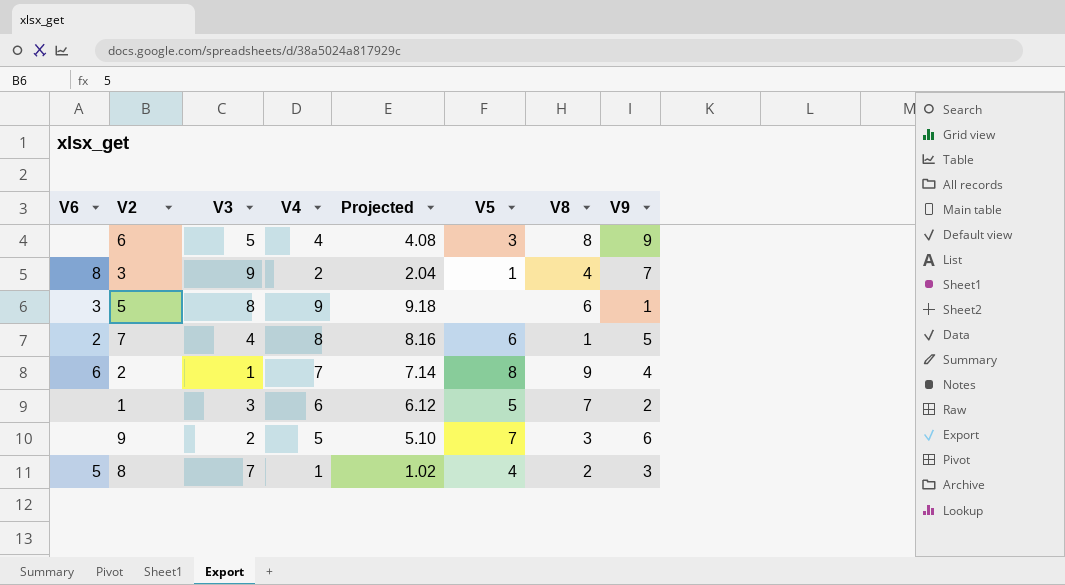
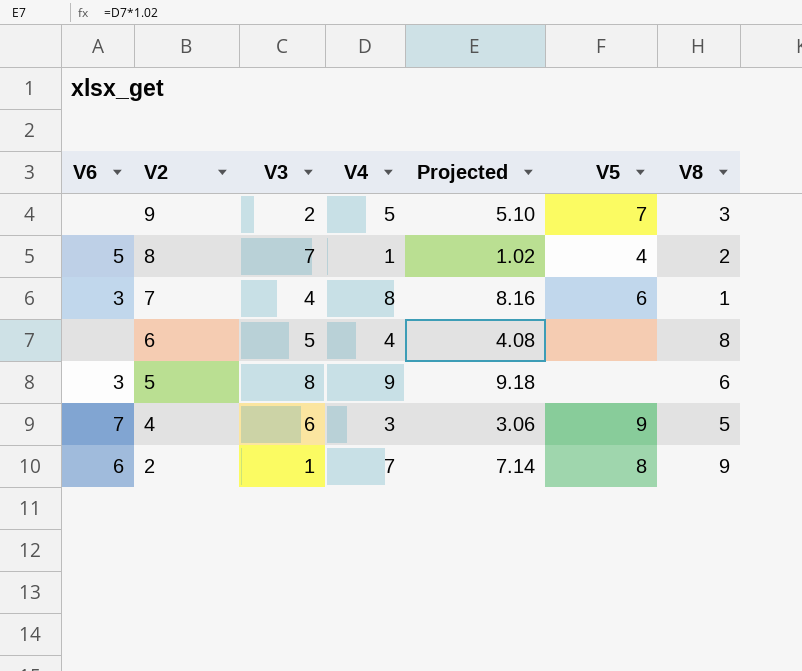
row order: none -> V2 descending
column V9 | position: 8 -> none
row 3: 8 | 9 | 2 | 2.04 | 1 | 4 | 7 -> none
row 1: none | 3 | 6 | 6.12 | 5 | 7 | 2 -> none
7 | V6: 2 -> 3
6 | V5: 3 -> none
row 4: none -> 7 | 6 | 3 | 3.06 | 9 | 5

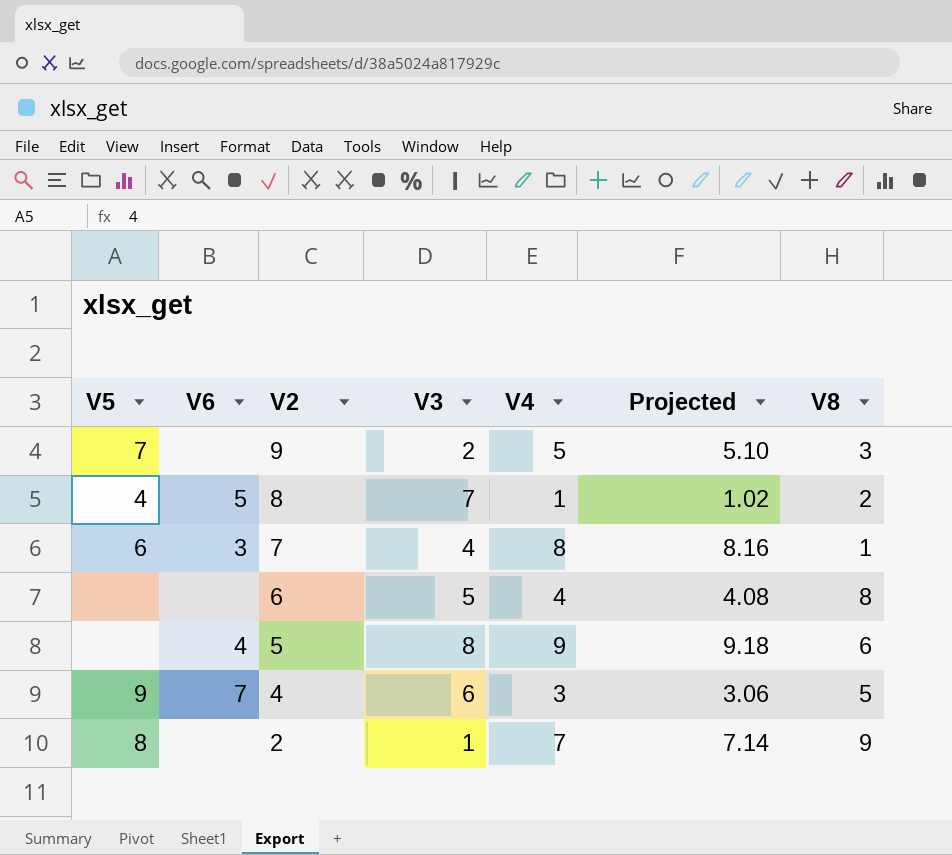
column V5 | position: 6 -> 1
5 | V6: 3 -> 4
2 | V6: 6 -> none

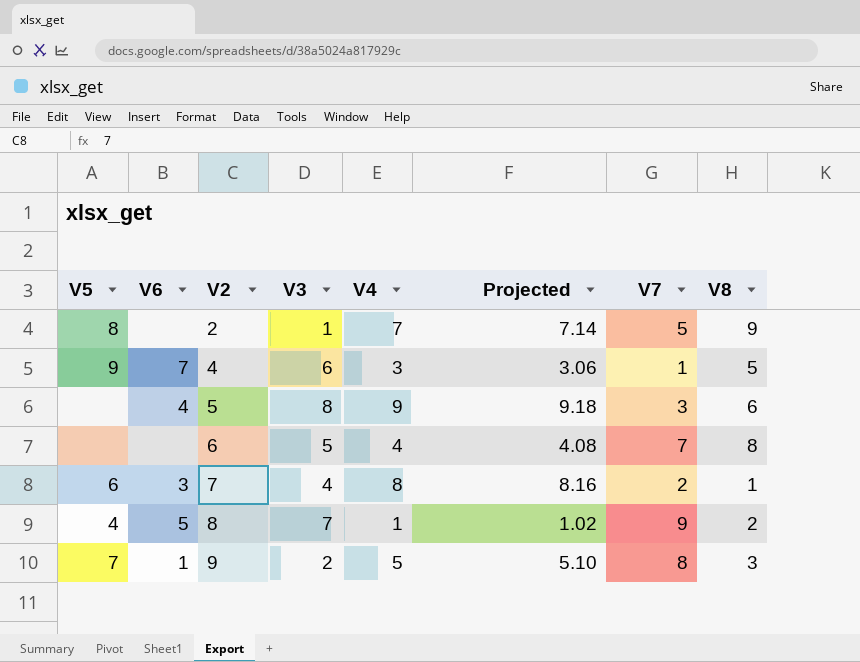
row order: V2 descending -> V2 ascending
column V7 | position: none -> 7
9 | V6: none -> 1

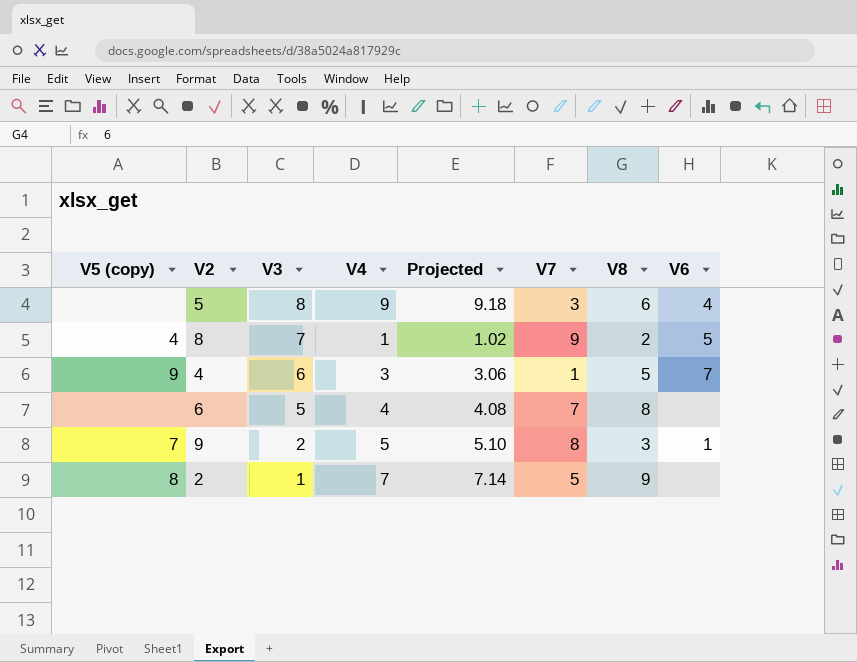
row order: V2 ascending -> V3 descending
column name: V5 -> V5 (copy)
column V6 | position: 2 -> 8
row 7: 6 | 3 | 4 | 8 | 8.16 | 2 | 1 -> none

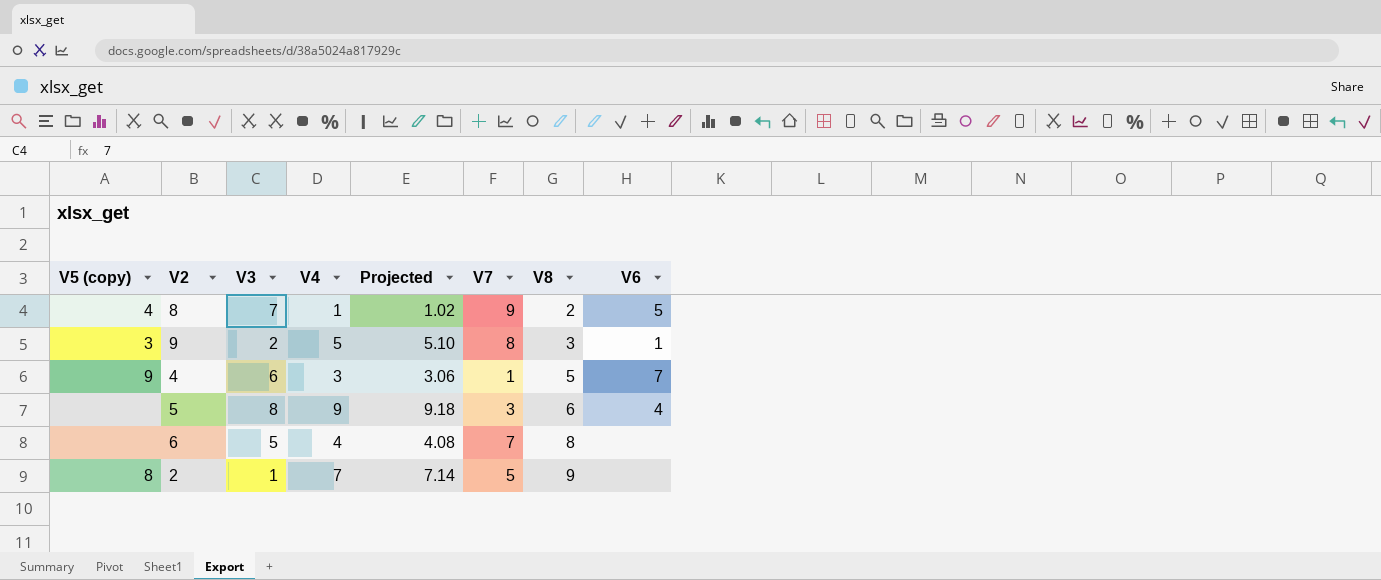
row order: V3 descending -> V8 ascending
9 | V5 (copy): 7 -> 3

